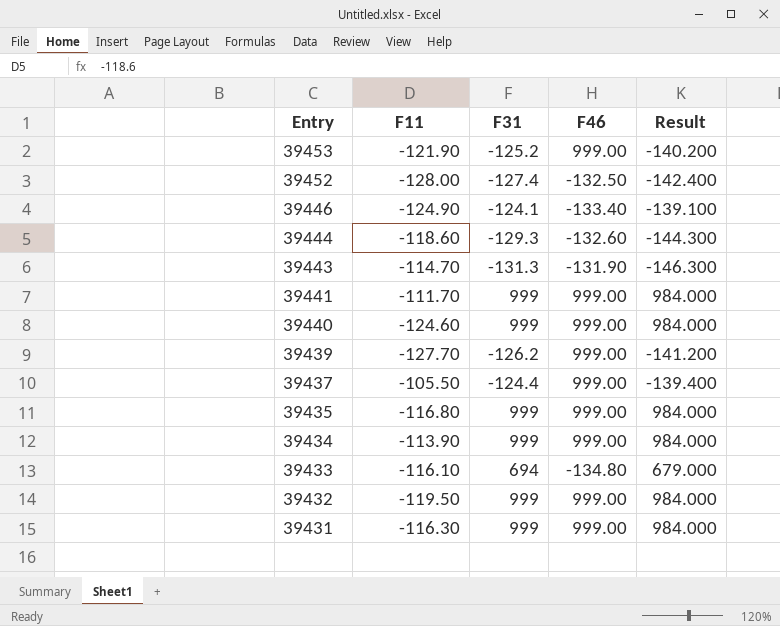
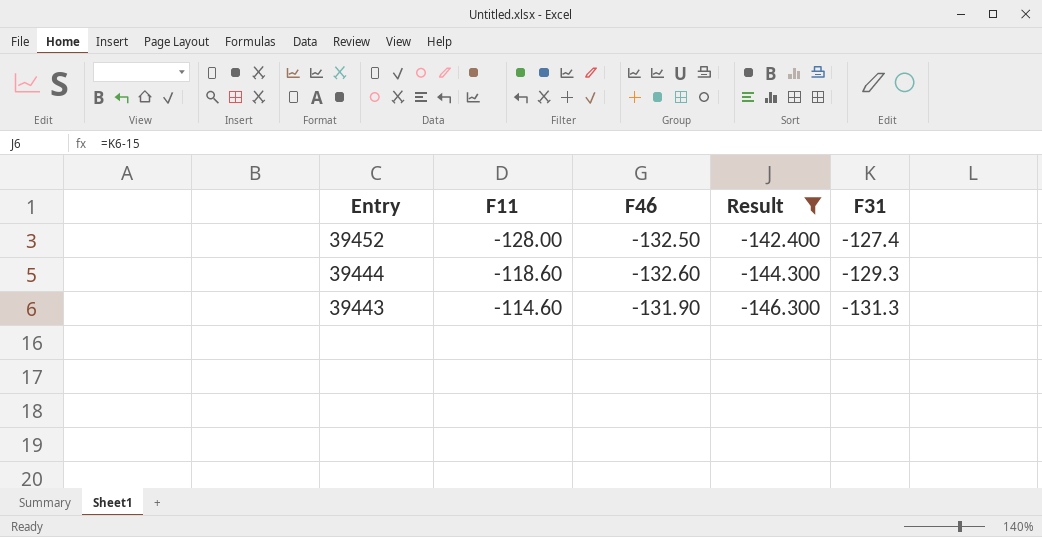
filter: none -> Result <= -142.400
column F31 | position: 3 -> 5
39443 | F11: -114.70 -> -114.60

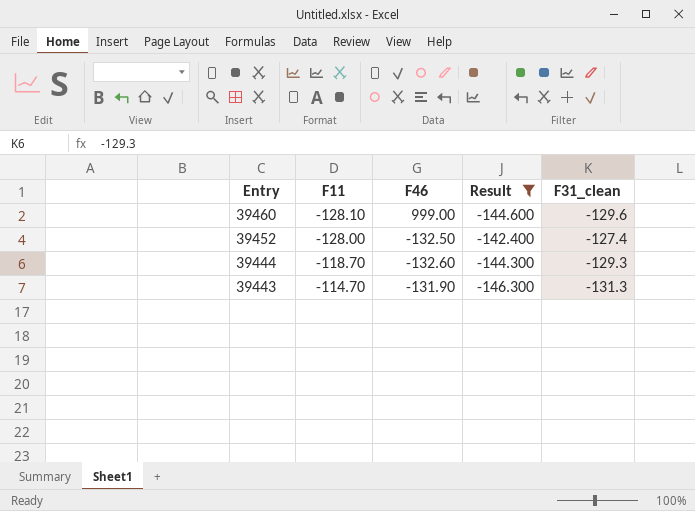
column name: F31 -> F31_clean
row 39460: none -> -128.10 | 999.00 | -144.600 | -129.6
39444 | F11: -118.60 -> -118.70
39443 | F11: -114.60 -> -114.70

